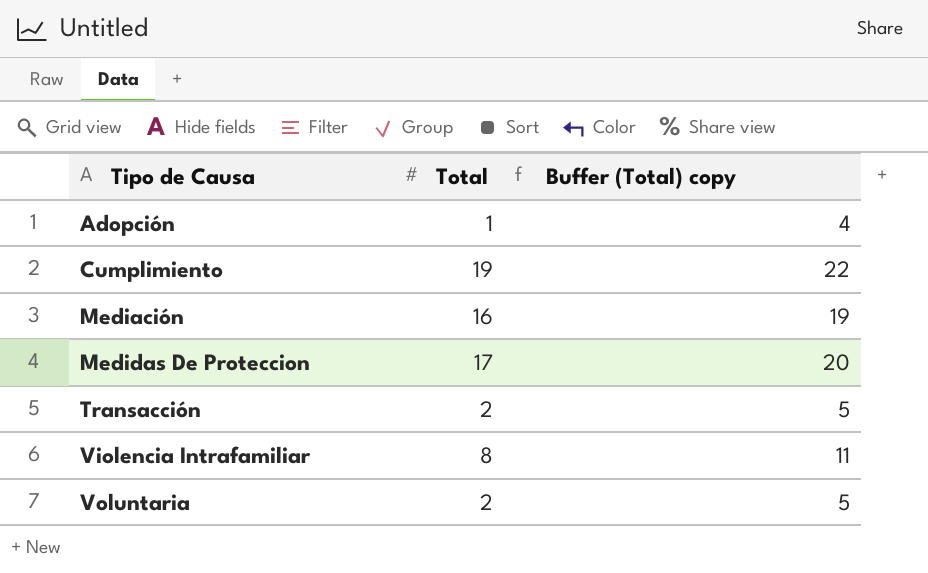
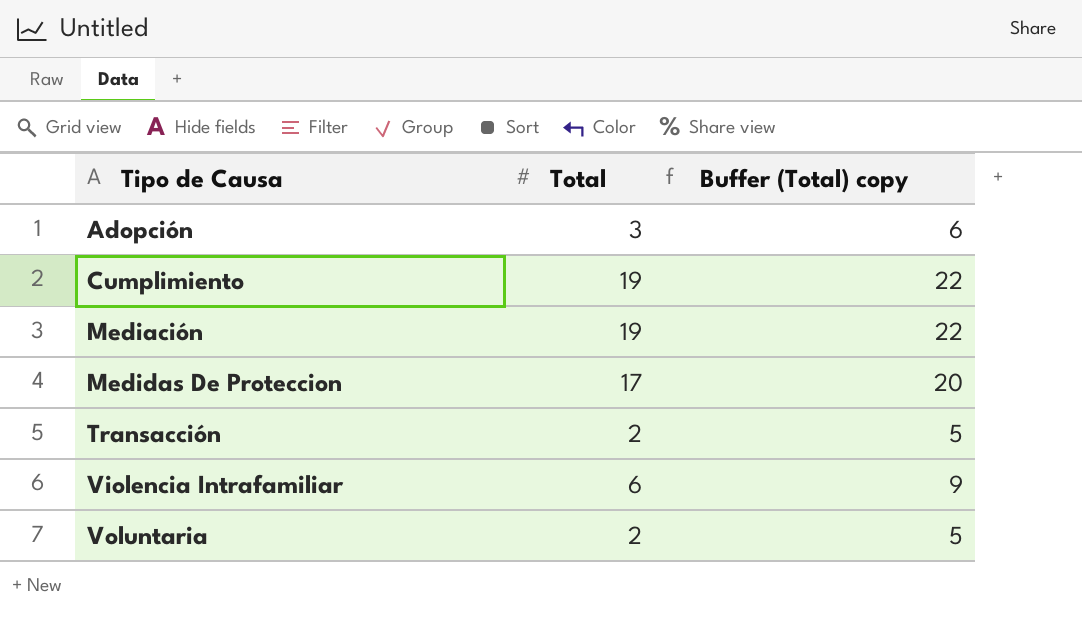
Adopción | Total: 1 -> 3
Adopción | Buffer (Total) copy: 4 -> 6
Mediación | Total: 16 -> 19
Mediación | Buffer (Total) copy: 19 -> 22
Violencia Intrafamiliar | Total: 8 -> 6
Violencia Intrafamiliar | Buffer (Total) copy: 11 -> 9

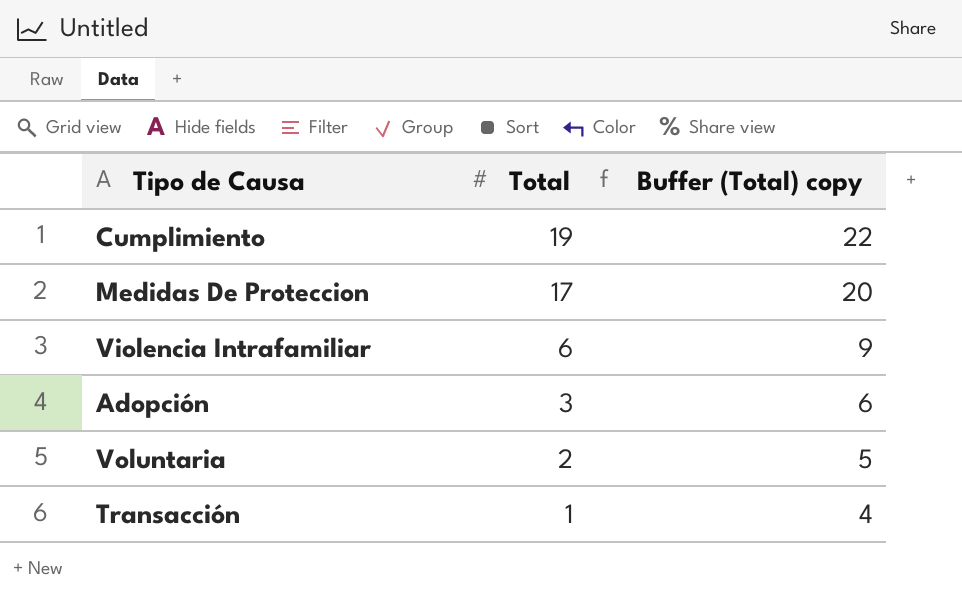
row order: Tipo de Causa ascending -> Total descending
row Mediación: 19 | 22 -> none
Transacción | Total: 2 -> 1
Transacción | Buffer (Total) copy: 5 -> 4

